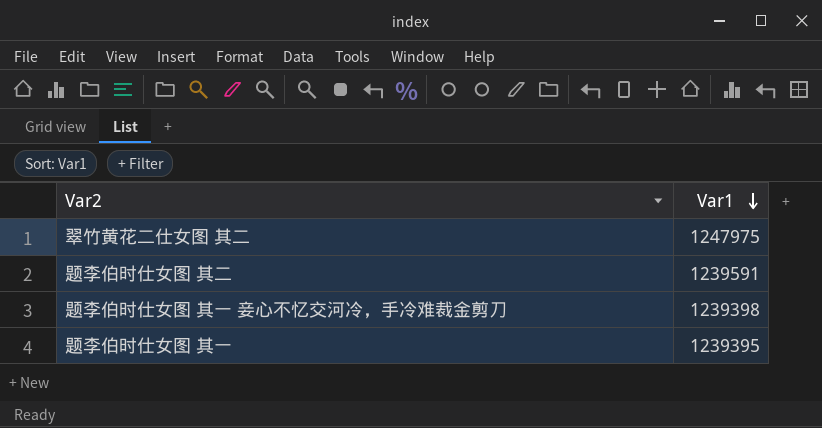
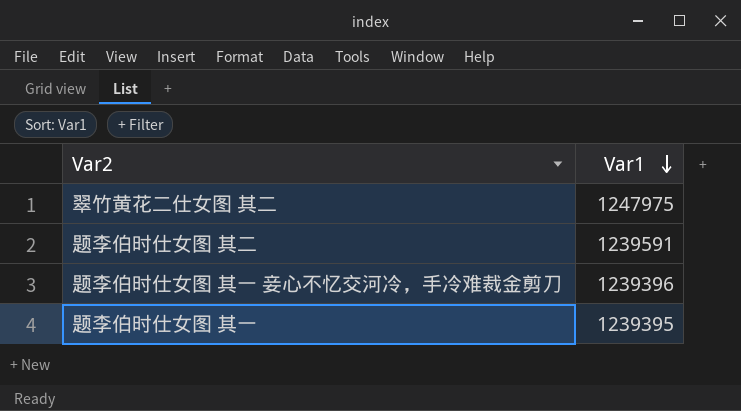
题李伯时仕女图 其一 妾心不忆交河冷，手冷难裁金剪刀 | Var1: 1239398 -> 1239396

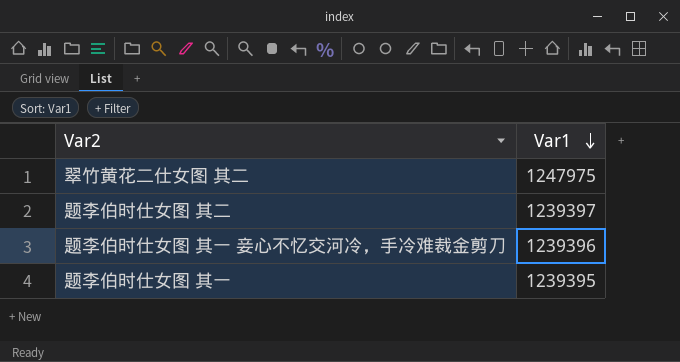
题李伯时仕女图 其二 | Var1: 1239591 -> 1239397

